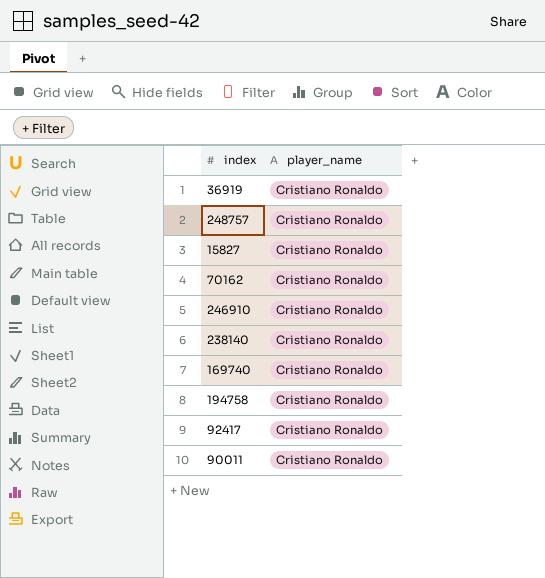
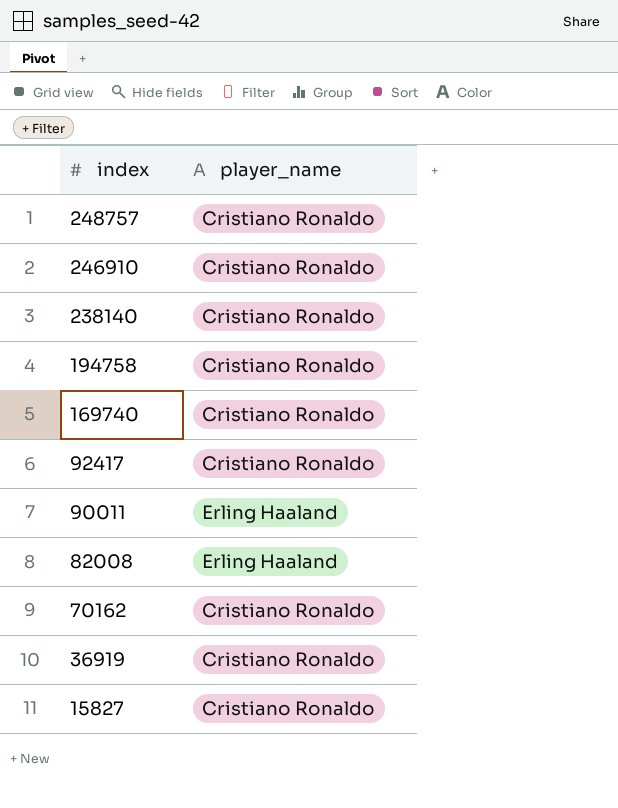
row order: none -> index descending
90011 | player_name: Cristiano Ronaldo -> Erling Haaland
row 82008: none -> Erling Haaland

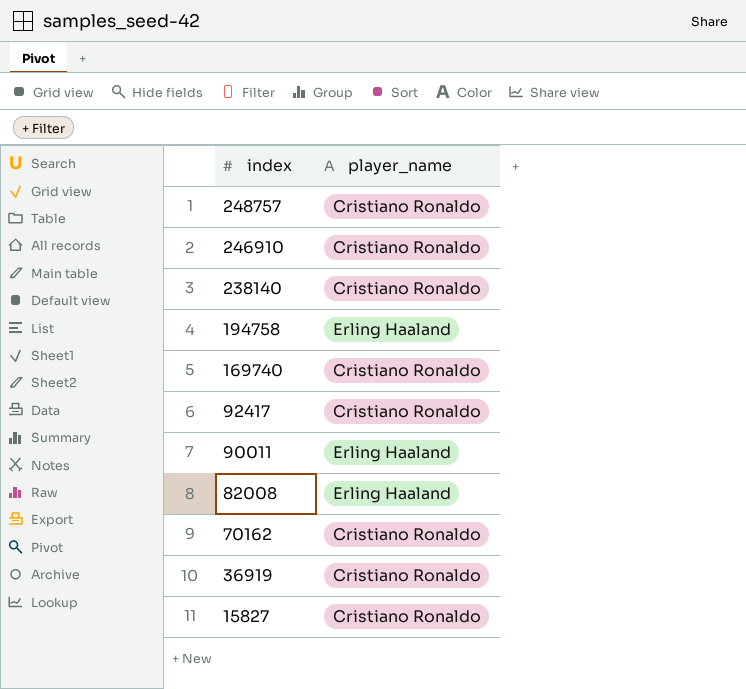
194758 | player_name: Cristiano Ronaldo -> Erling Haaland

